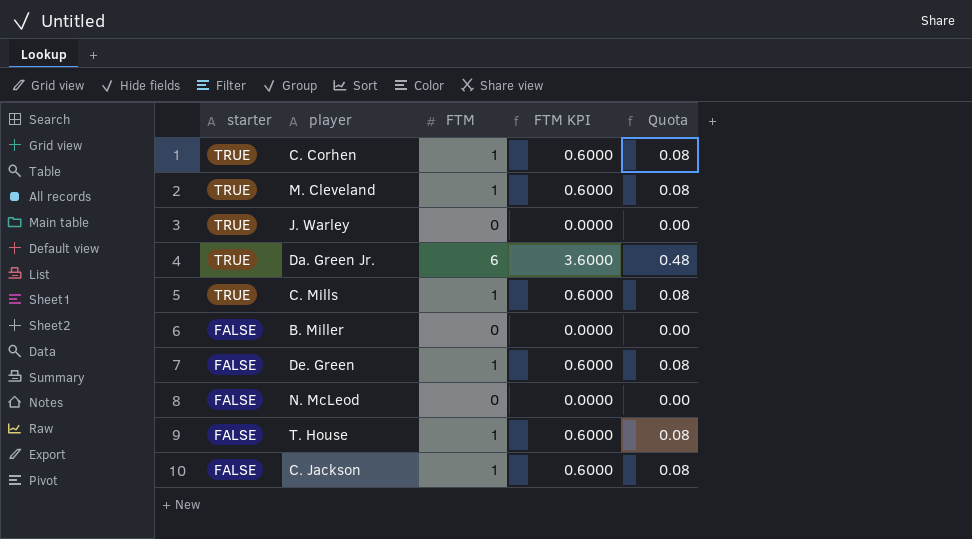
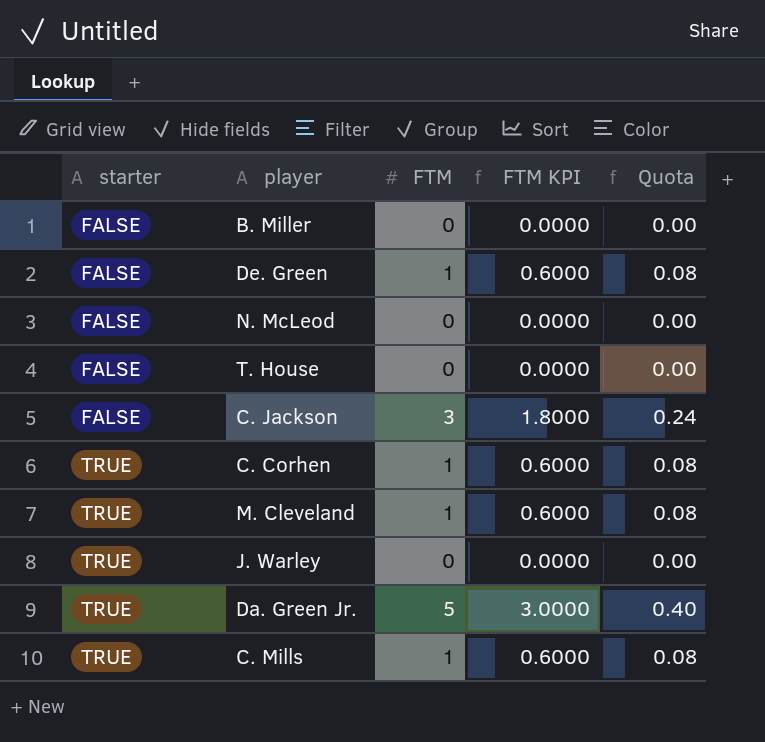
row order: starter descending -> starter ascending
T. House | FTM: 1 -> 0
T. House | FTM KPI: 0.6000 -> 0.0000
T. House | Quota: 0.08 -> 0.00
C. Jackson | FTM: 1 -> 3
C. Jackson | FTM KPI: 0.6000 -> 1.8000
C. Jackson | Quota: 0.08 -> 0.24
Da. Green Jr. | FTM: 6 -> 5
Da. Green Jr. | FTM KPI: 3.6000 -> 3.0000
Da. Green Jr. | Quota: 0.48 -> 0.40

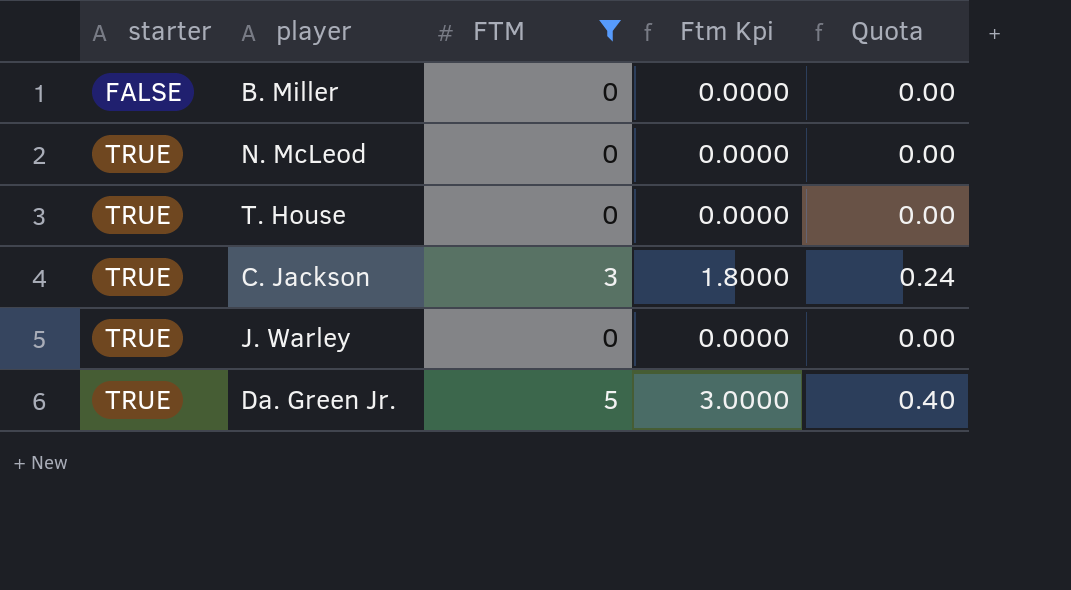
filter: none -> FTM != 1
column name: FTM KPI -> Ftm Kpi
N. McLeod | starter: FALSE -> TRUE
T. House | starter: FALSE -> TRUE
C. Jackson | starter: FALSE -> TRUE

